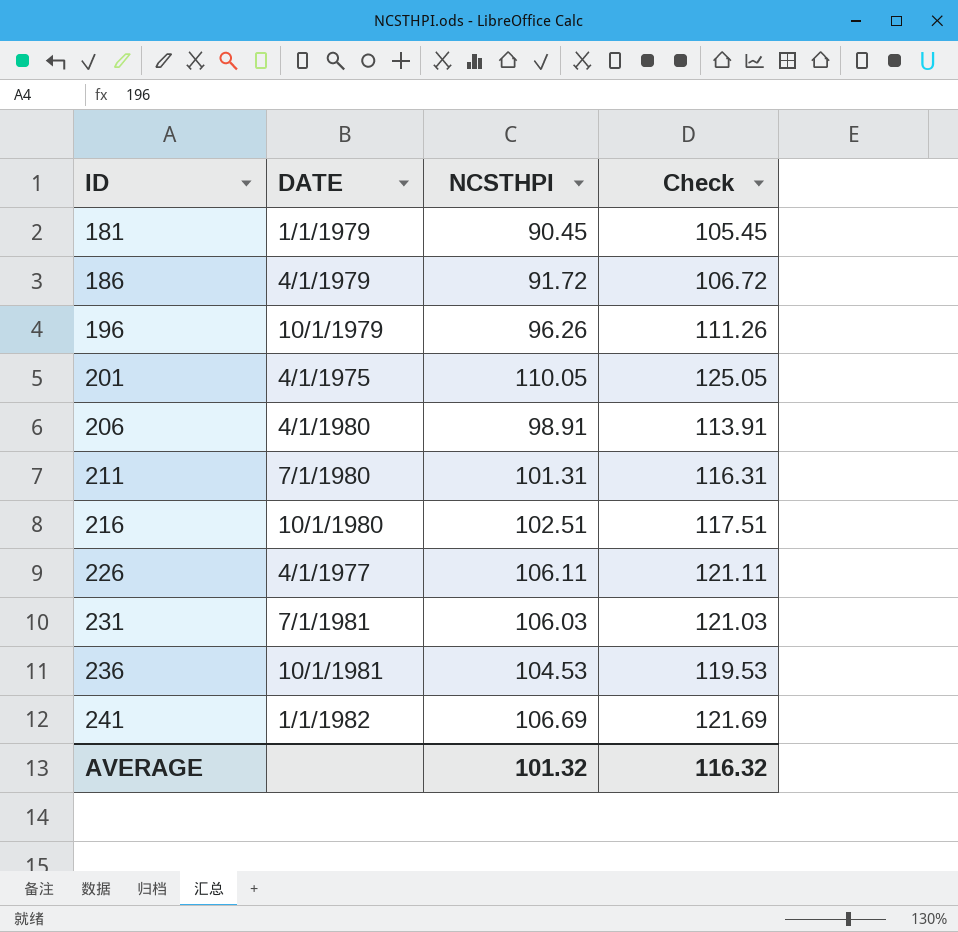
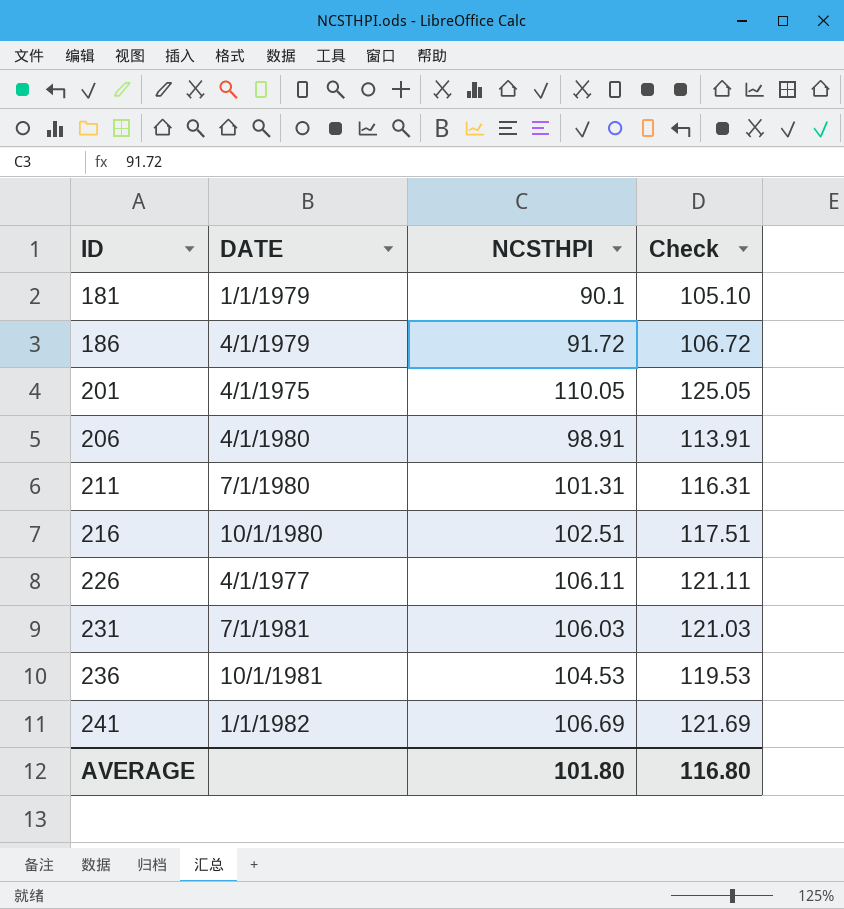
row 196: 10/1/1979 | 96.26 | 111.26 -> none
181 | NCSTHPI: 90.45 -> 90.1
181 | Check: 105.45 -> 105.10
AVERAGE | NCSTHPI: 101.32 -> 101.80
AVERAGE | Check: 116.32 -> 116.80

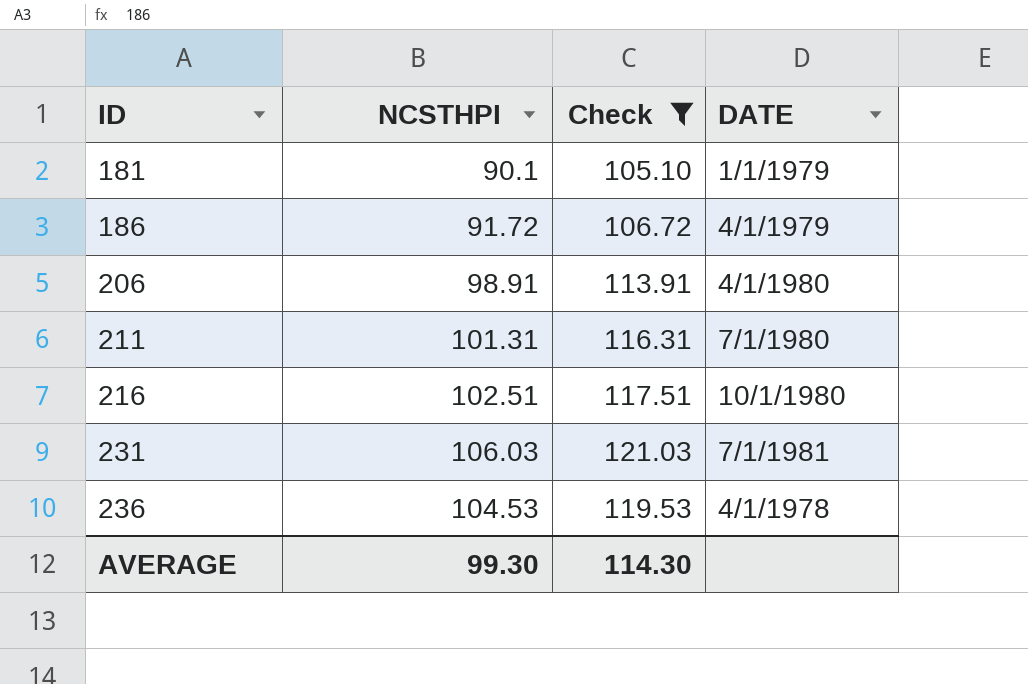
filter: none -> Check <= 121.03
column DATE | position: 2 -> 4
236 | DATE: 10/1/1981 -> 4/1/1978
AVERAGE | NCSTHPI: 101.80 -> 99.30
AVERAGE | Check: 116.80 -> 114.30

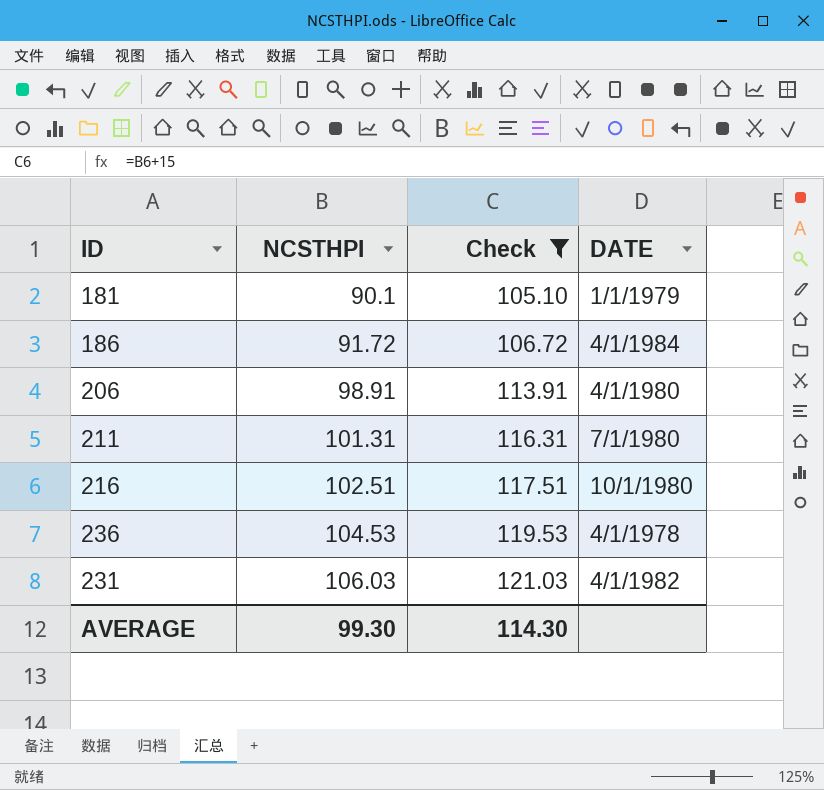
row order: ID ascending -> NCSTHPI ascending
186 | DATE: 4/1/1979 -> 4/1/1984
231 | DATE: 7/1/1981 -> 4/1/1982

